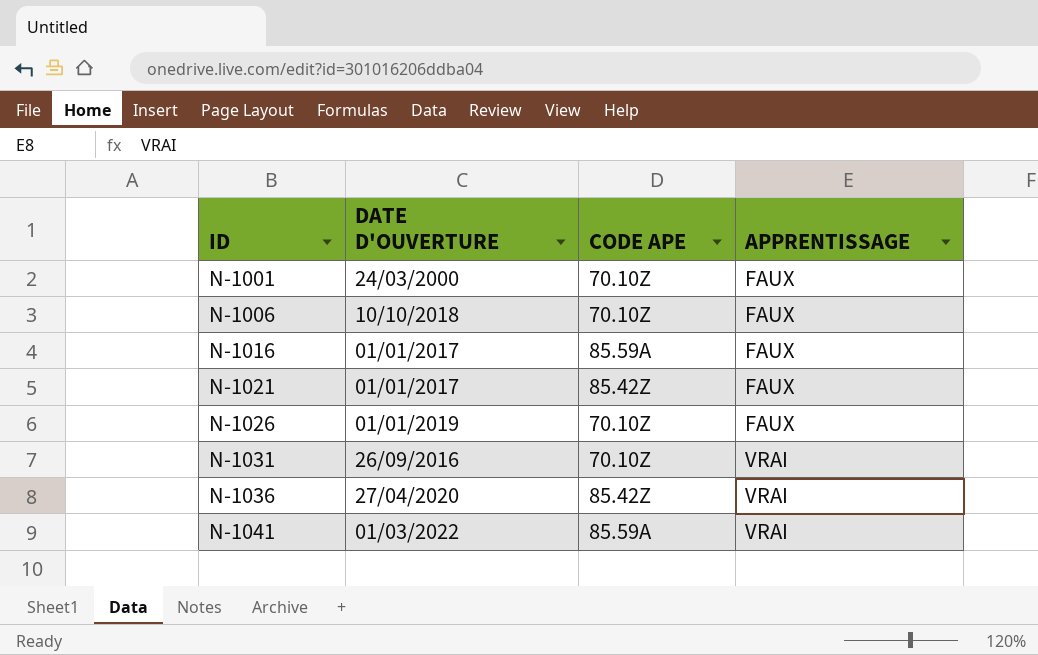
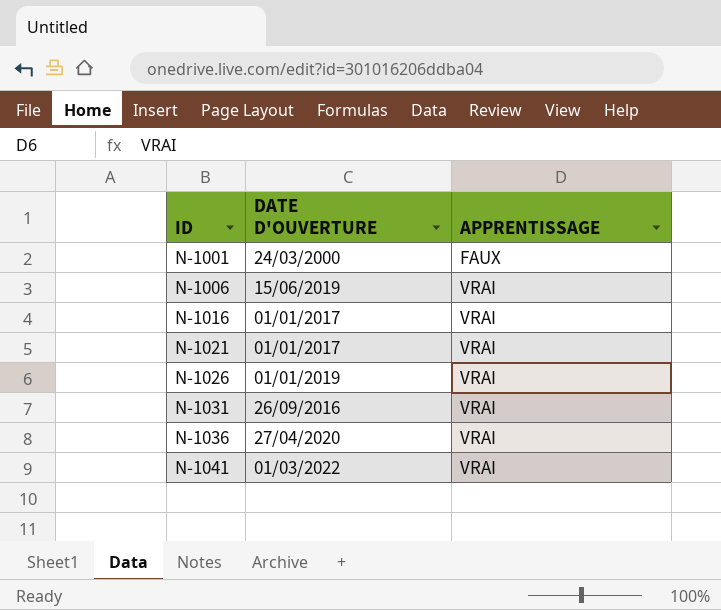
column CODE APE | position: 3 -> none
N-1006 | DATE D'OUVERTURE: 10/10/2018 -> 15/06/2019
N-1006 | APPRENTISSAGE: FAUX -> VRAI
N-1016 | APPRENTISSAGE: FAUX -> VRAI
N-1021 | APPRENTISSAGE: FAUX -> VRAI
N-1026 | APPRENTISSAGE: FAUX -> VRAI

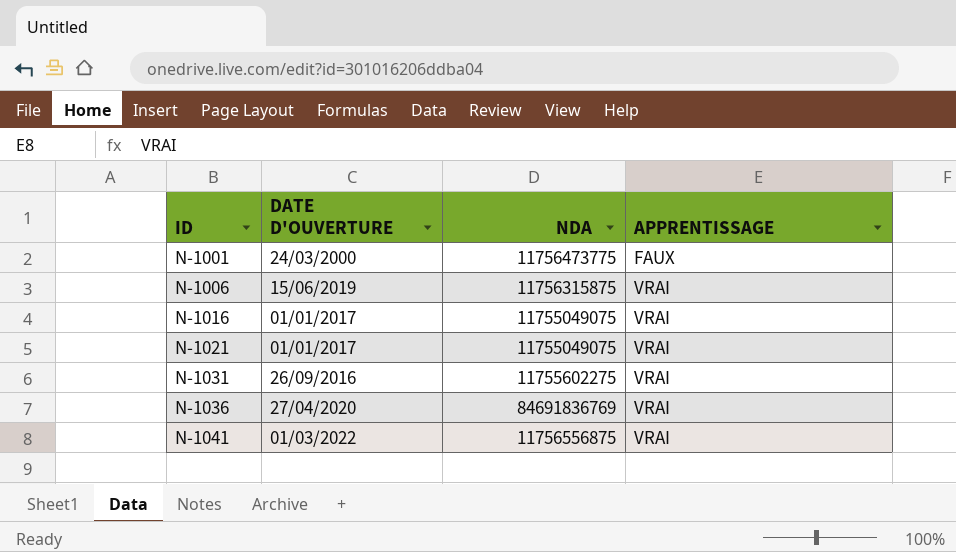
column NDA | position: none -> 3
row N-1026: 01/01/2019 | VRAI -> none

